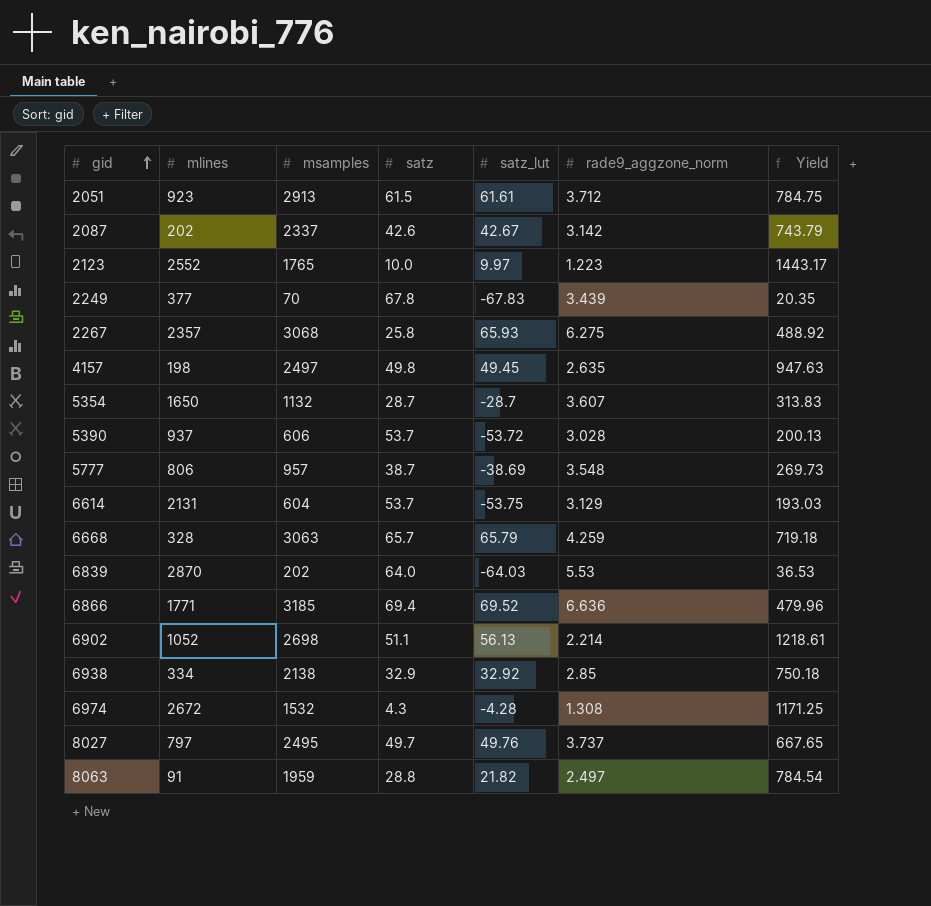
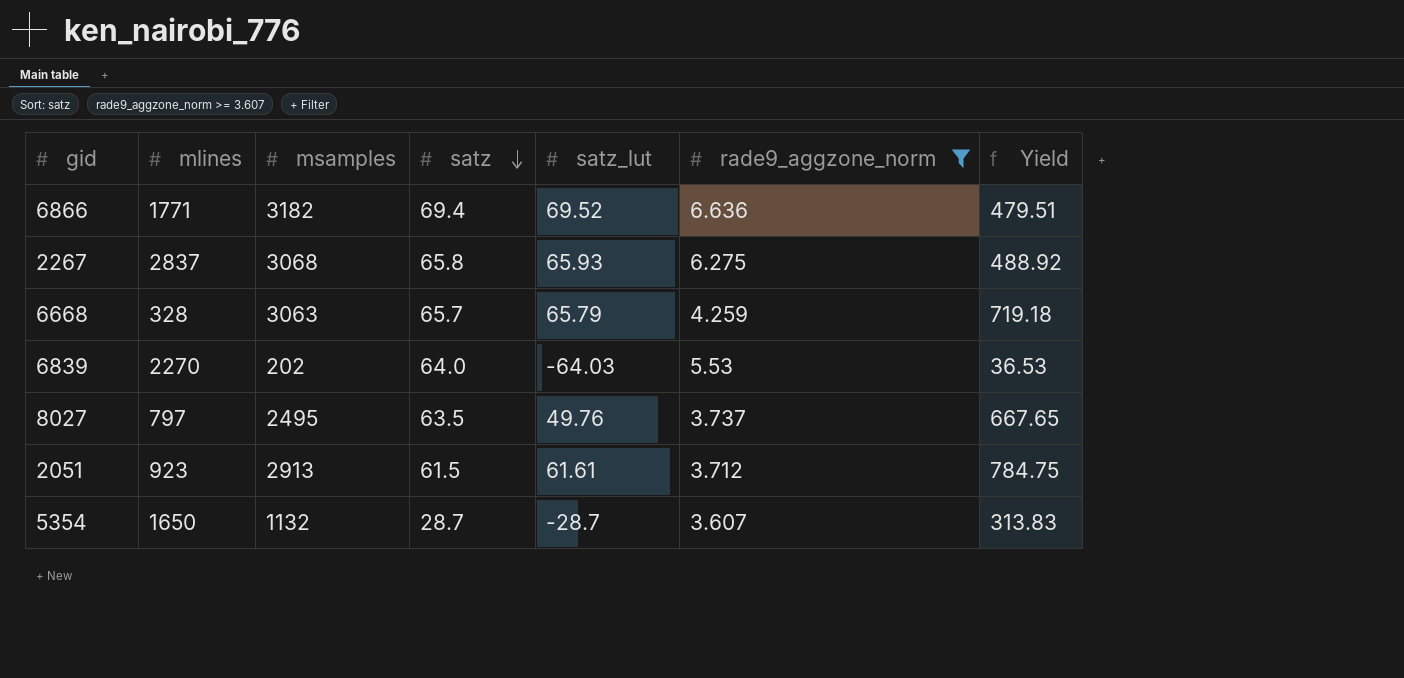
filter: none -> rade9_aggzone_norm >= 3.607
row order: gid ascending -> satz descending
6866 | msamples: 3185 -> 3182
6866 | Yield: 479.96 -> 479.51
2267 | mlines: 2357 -> 2837
2267 | satz: 25.8 -> 65.8
6839 | mlines: 2870 -> 2270
8027 | satz: 49.7 -> 63.5

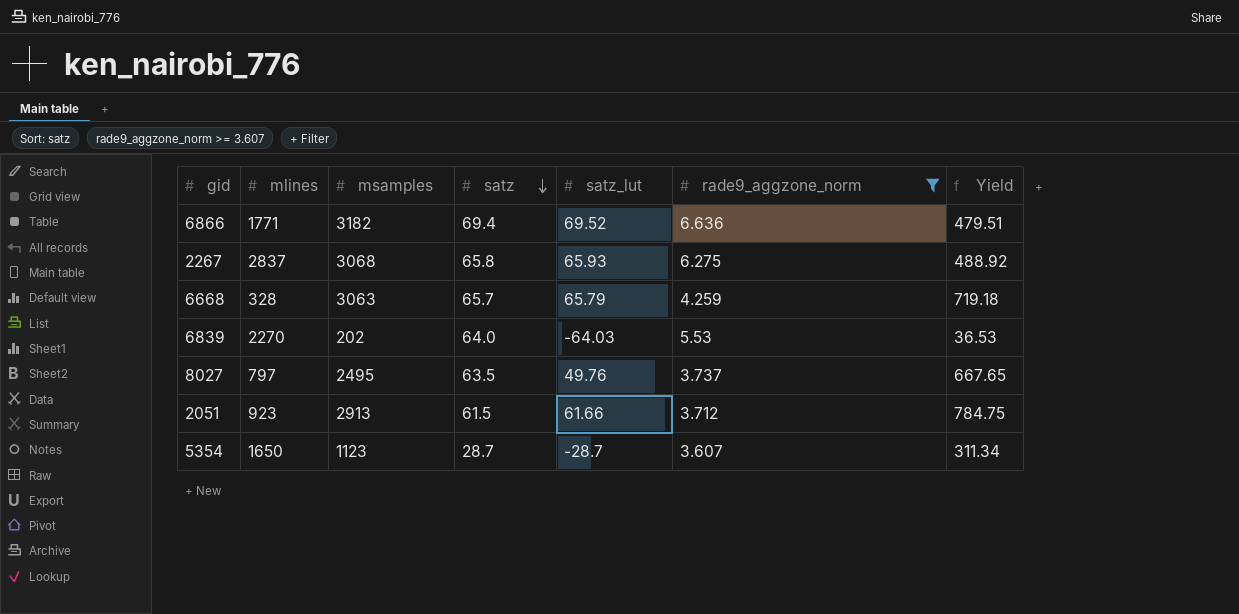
2051 | satz_lut: 61.61 -> 61.66
5354 | msamples: 1132 -> 1123
5354 | Yield: 313.83 -> 311.34

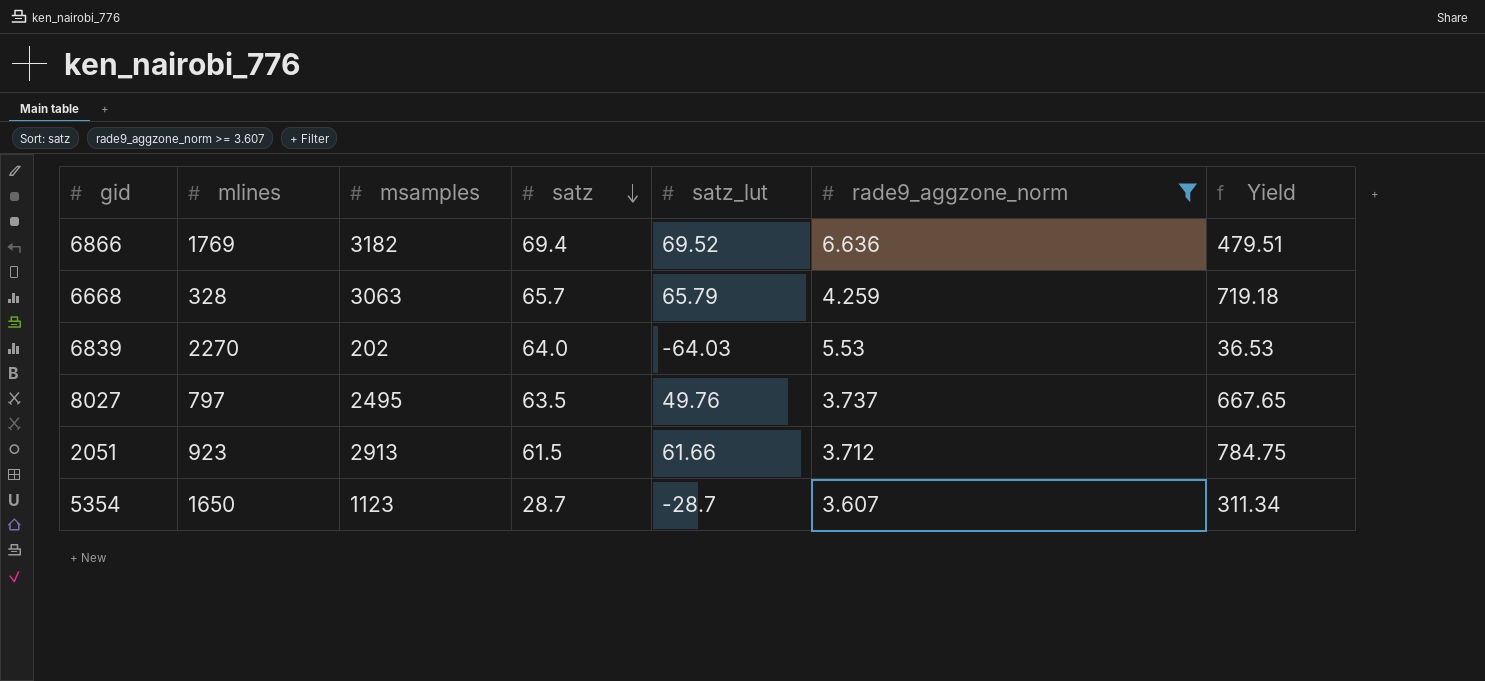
row 2267: 2837 | 3068 | 65.8 | 65.93 | 6.275 | 488.92 -> none
6866 | mlines: 1771 -> 1769

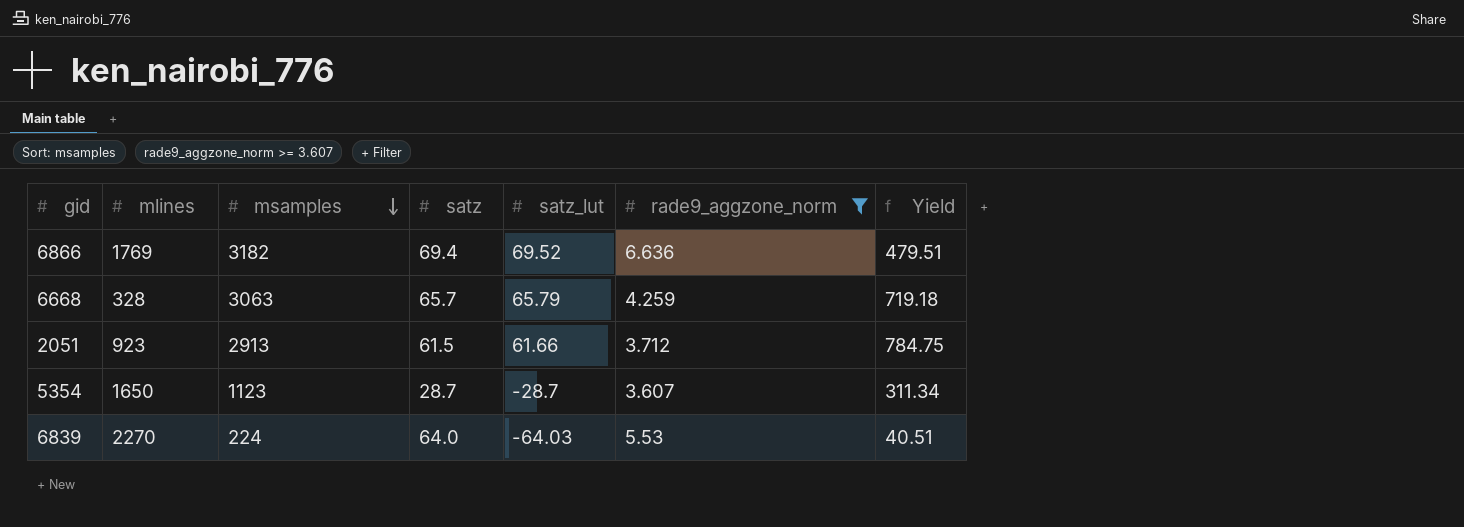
row order: satz descending -> msamples descending
row 8027: 797 | 2495 | 63.5 | 49.76 | 3.737 | 667.65 -> none
6839 | msamples: 202 -> 224
6839 | Yield: 36.53 -> 40.51

